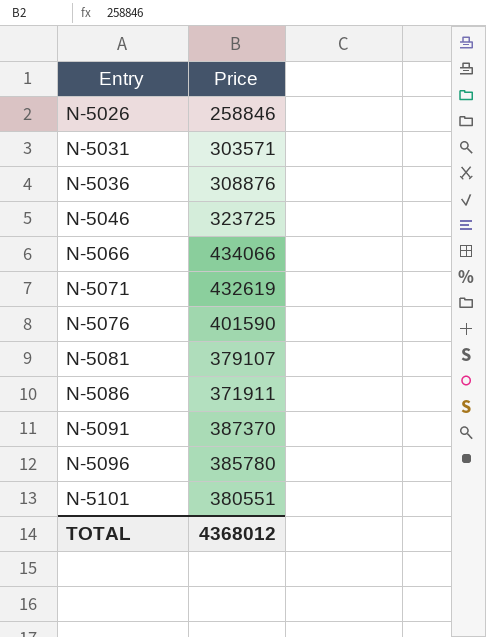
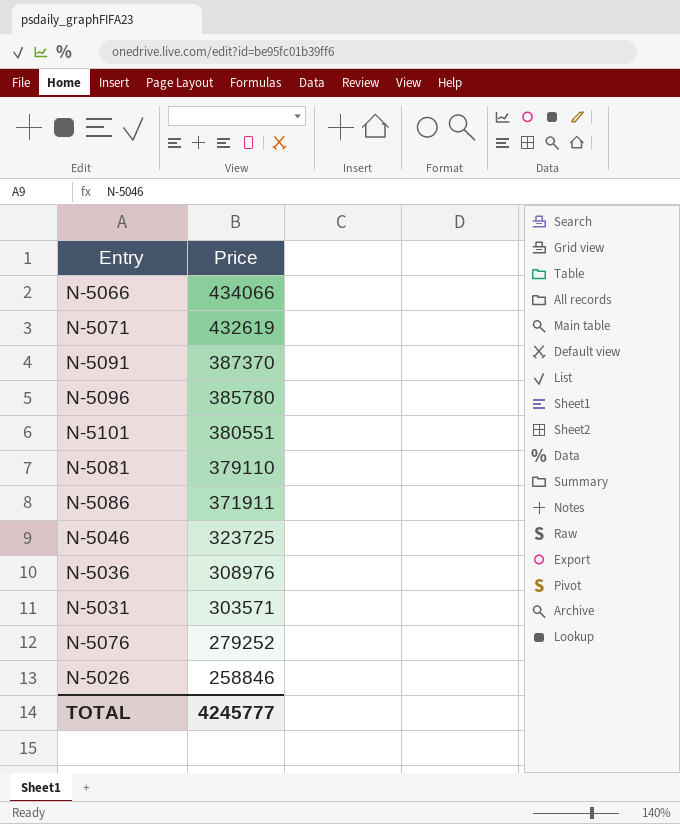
row order: Entry ascending -> Price descending
N-5081 | Price: 379107 -> 379110
N-5036 | Price: 308876 -> 308976
N-5076 | Price: 401590 -> 279252
TOTAL | Price: 4368012 -> 4245777

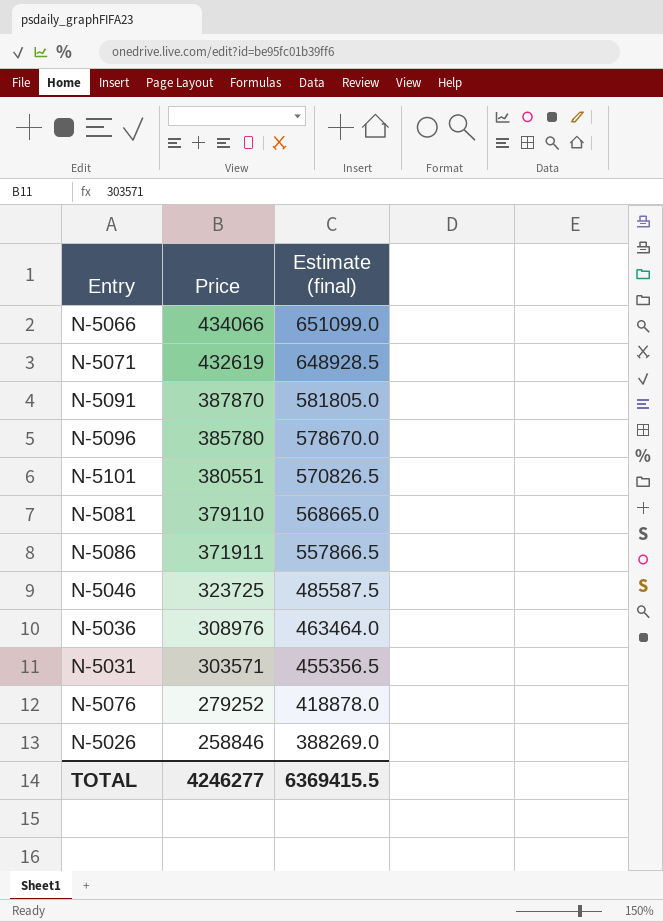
column Estimate (final) | formula: none -> [Price] * 1.5
N-5091 | Price: 387370 -> 387870
TOTAL | Price: 4245777 -> 4246277

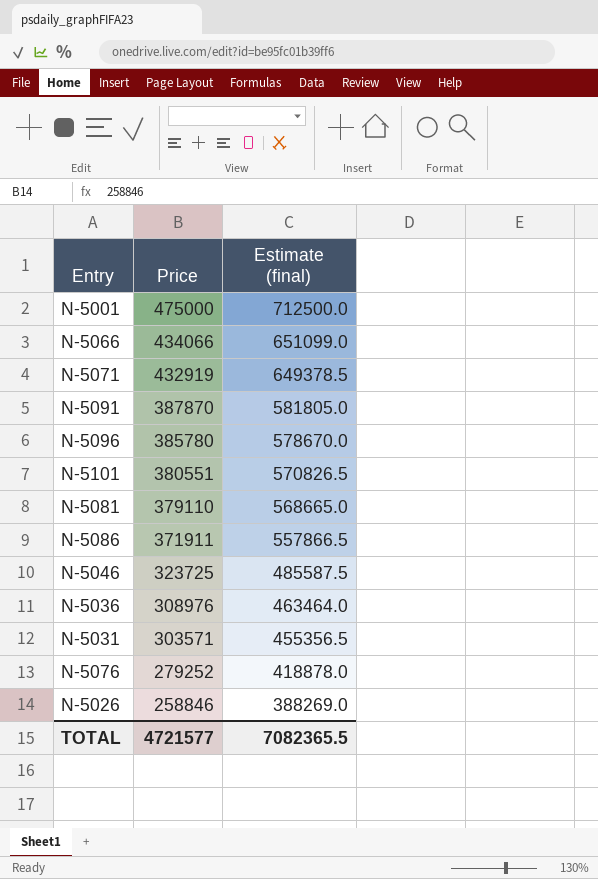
row N-5001: none -> 475000 | 712500.0
N-5071 | Price: 432619 -> 432919
N-5071 | Estimate (final): 648928.5 -> 649378.5
TOTAL | Price: 4246277 -> 4721577
TOTAL | Estimate (final): 6369415.5 -> 7082365.5

